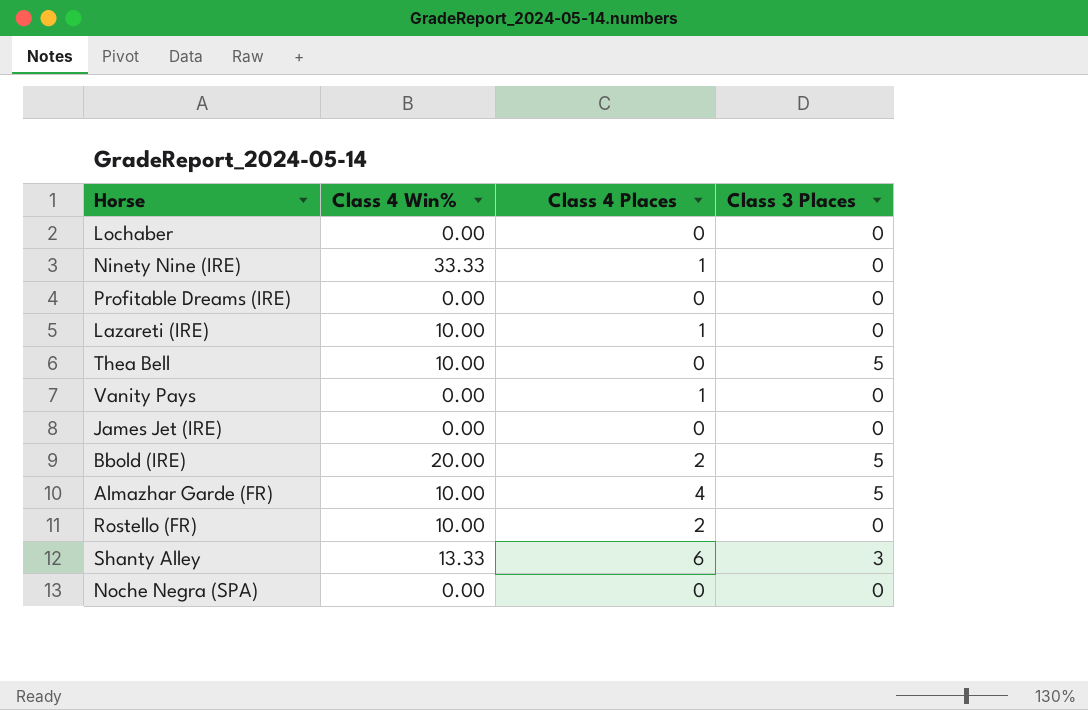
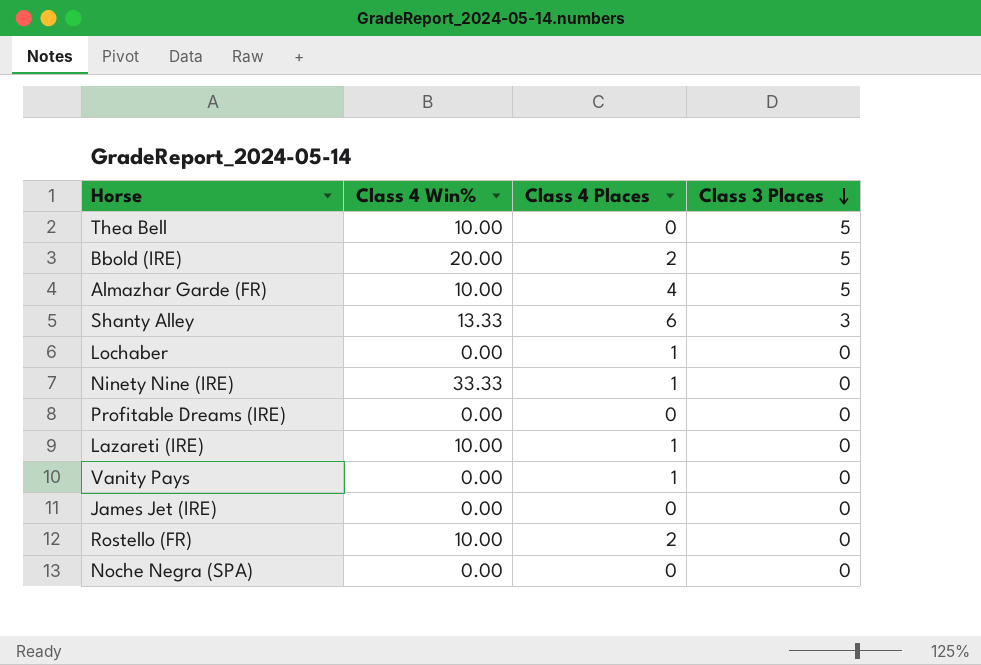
row order: none -> Class 3 Places descending
Lochaber | Class 4 Places: 0 -> 1

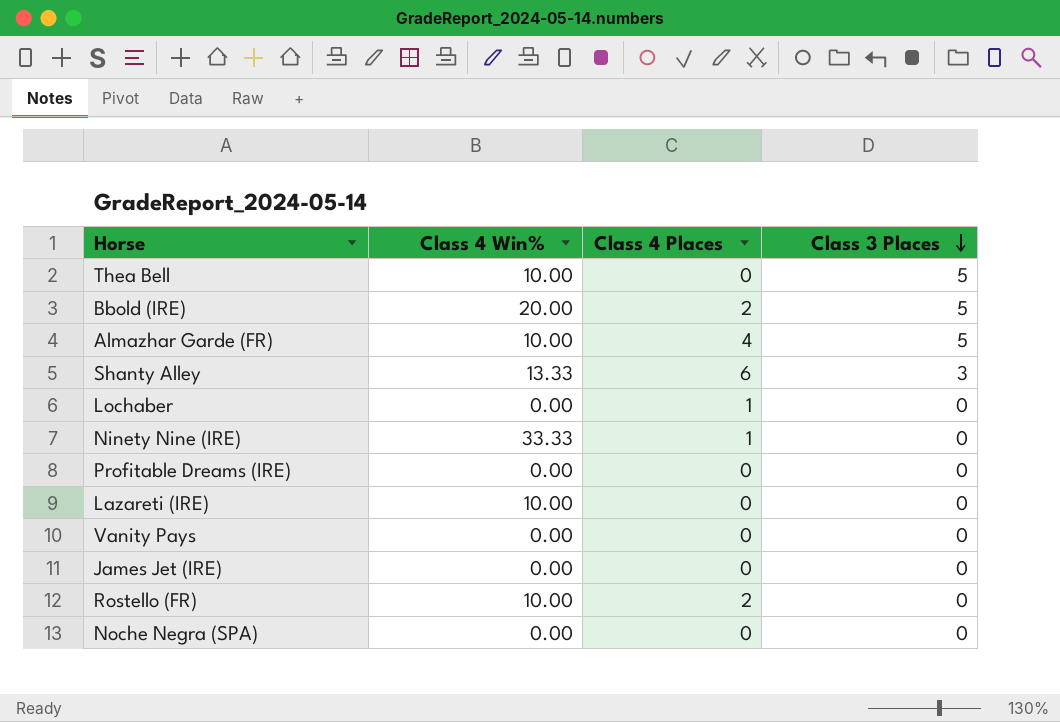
Lazareti (IRE) | Class 4 Places: 1 -> 0
Vanity Pays | Class 4 Places: 1 -> 0

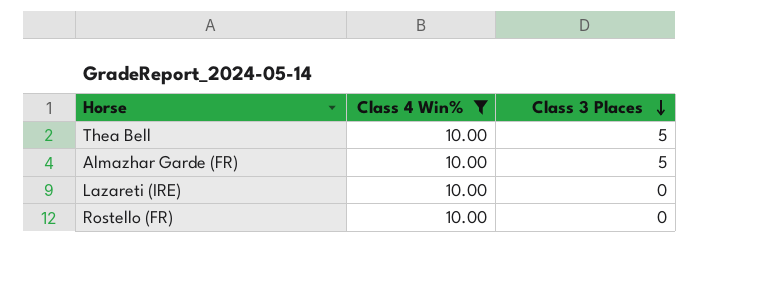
filter: none -> Class 4 Win% = 10.00
column Class 4 Places | position: 3 -> none

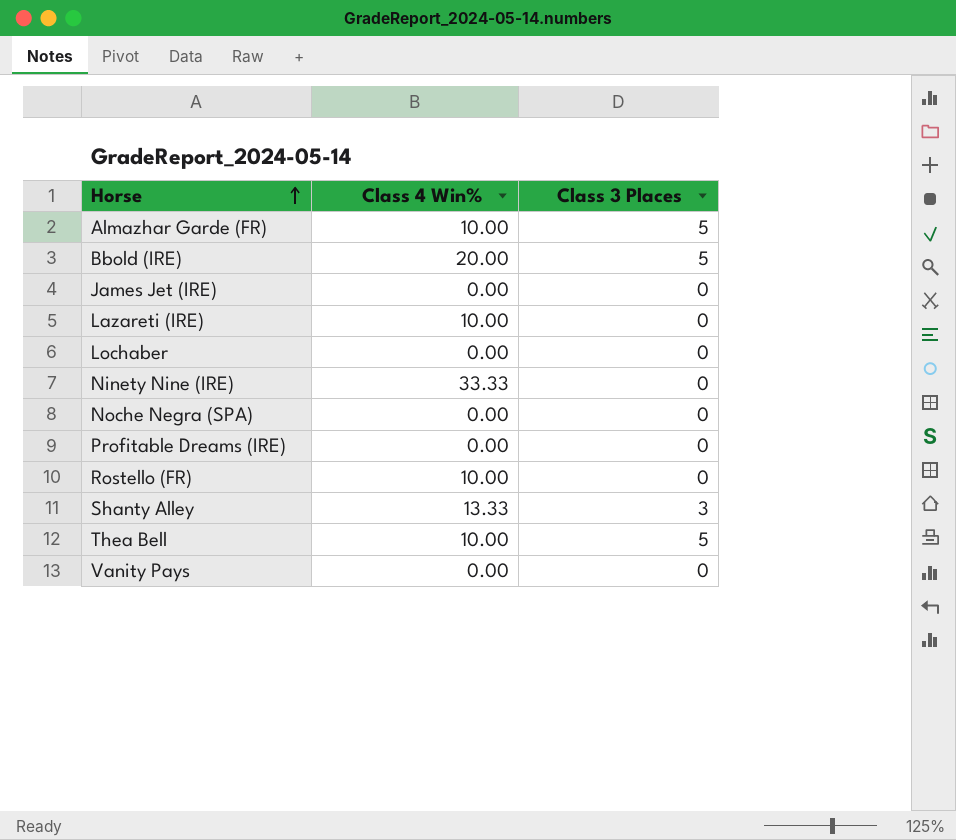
filter: Class 4 Win% = 10.00 -> none
row order: Class 3 Places descending -> Horse ascending

